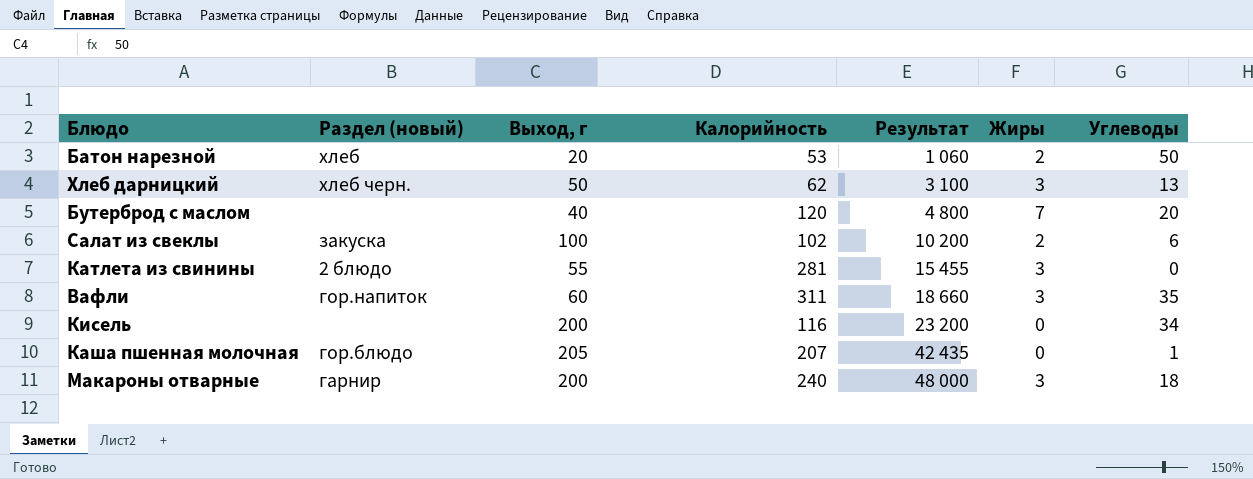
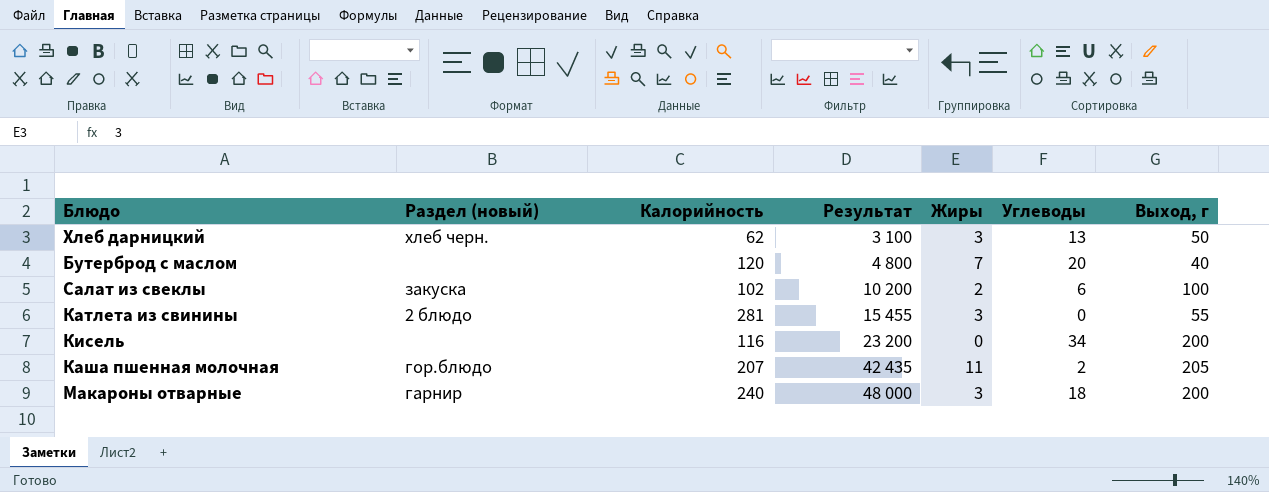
column Выход, г | position: 3 -> 7
row Батон нарезной: хлеб | 20 | 53 | 1 060 | 2 | 50 -> none
row Вафли: гор.напиток | 60 | 311 | 18 660 | 3 | 35 -> none
Каша пшенная молочная | Жиры: 0 -> 11
Каша пшенная молочная | Углеводы: 1 -> 2

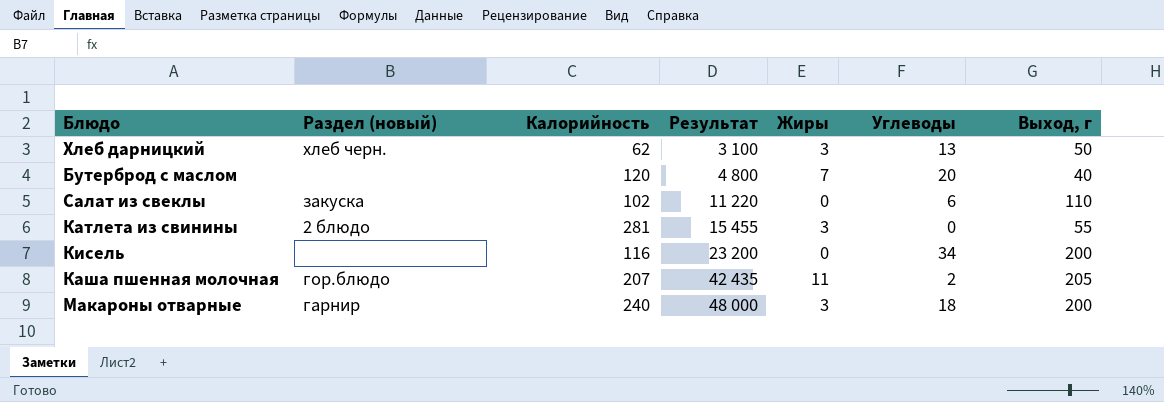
Салат из свеклы | Результат: 10 200 -> 11 220
Салат из свеклы | Жиры: 2 -> 0
Салат из свеклы | Выход, г: 100 -> 110

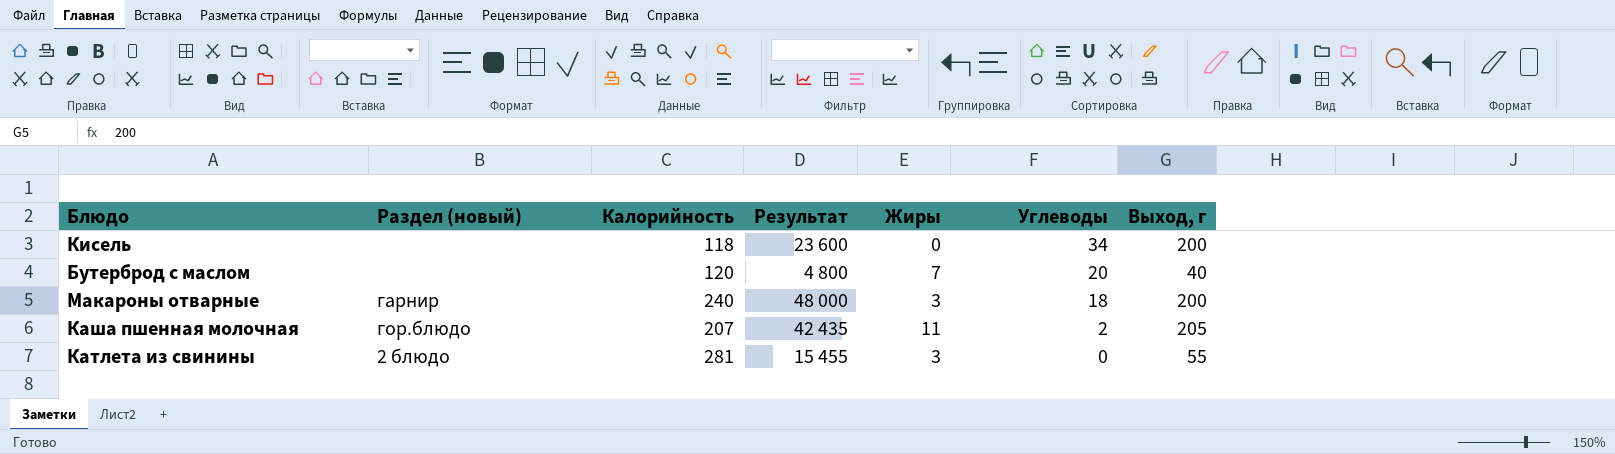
row order: Результат ascending -> Углеводы descending
row Хлеб дарницкий: хлеб черн. | 62 | 3 100 | 3 | 13 | 50 -> none
row Салат из свеклы: закуска | 102 | 11 220 | 0 | 6 | 110 -> none
Кисель | Калорийность: 116 -> 118
Кисель | Результат: 23 200 -> 23 600

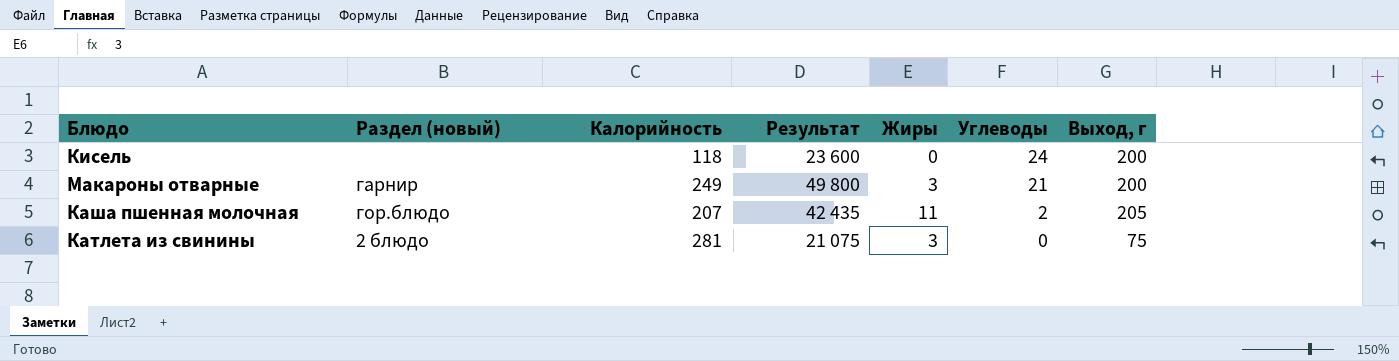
row Бутерброд с маслом: none | 120 | 4 800 | 7 | 20 | 40 -> none
Кисель | Углеводы: 34 -> 24
Макароны отварные | Калорийность: 240 -> 249
Макароны отварные | Результат: 48 000 -> 49 800
Макароны отварные | Углеводы: 18 -> 21
Катлета из свинины | Результат: 15 455 -> 21 075
Катлета из свинины | Выход, г: 55 -> 75

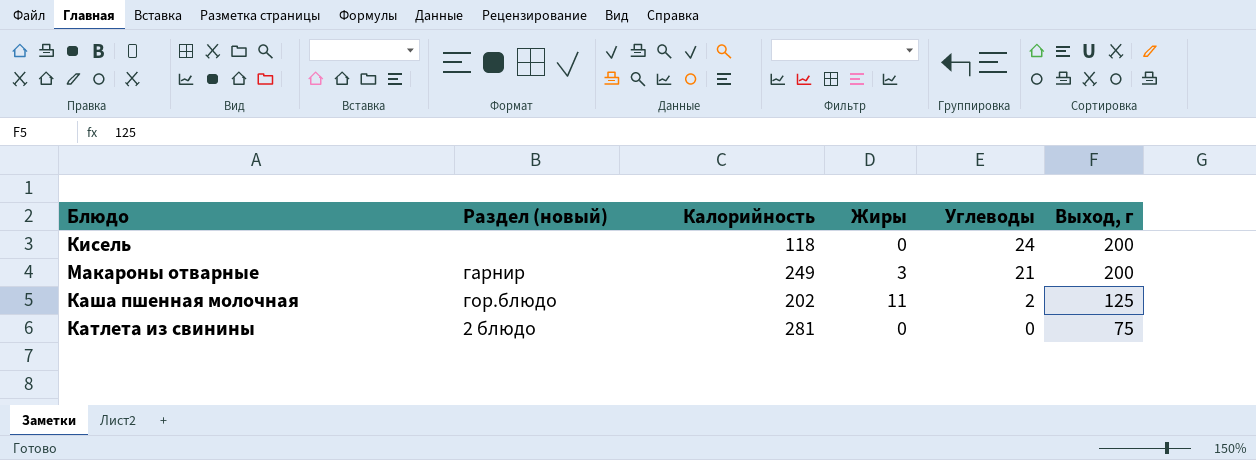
column Результат | formula: [Калорийность] * [Выход, г] -> none
Каша пшенная молочная | Калорийность: 207 -> 202
Каша пшенная молочная | Выход, г: 205 -> 125
Катлета из свинины | Жиры: 3 -> 0

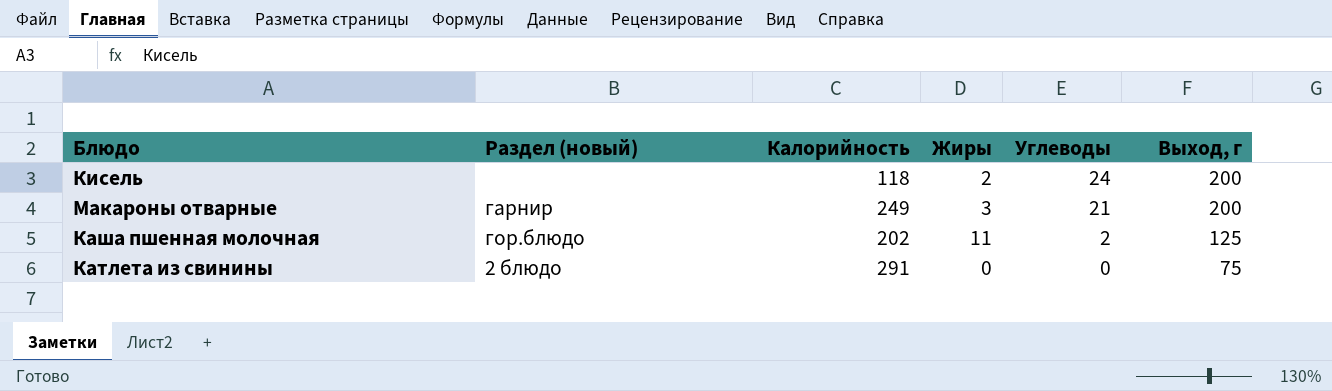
Кисель | Жиры: 0 -> 2
Катлета из свинины | Калорийность: 281 -> 291

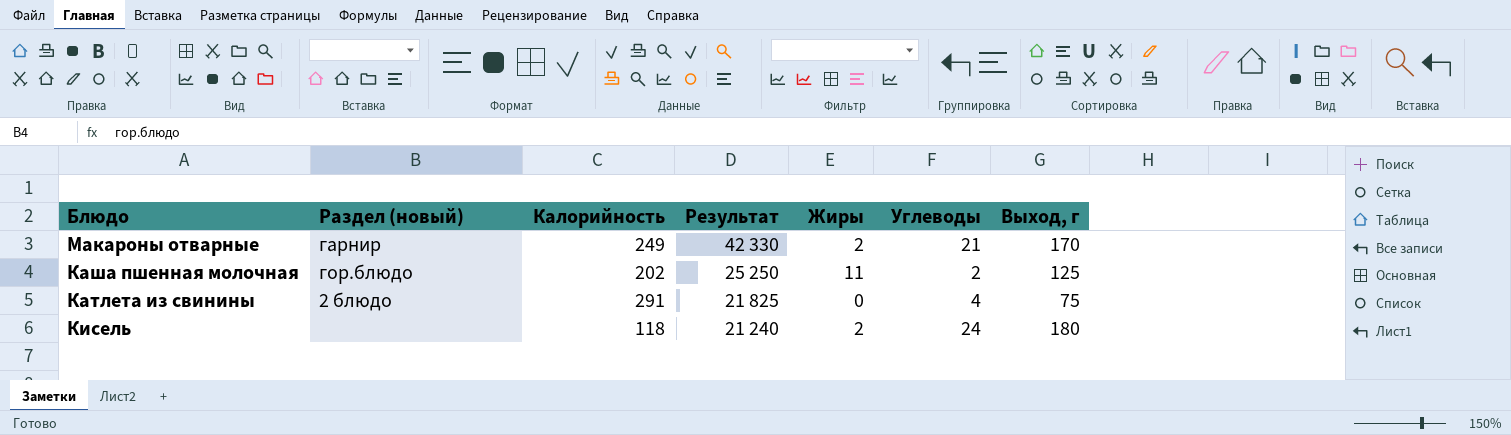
row order: Углеводы descending -> Результат descending
column Результат | formula: none -> [Калорийность] * [Выход, г]
Макароны отварные | Жиры: 3 -> 2
Макароны отварные | Выход, г: 200 -> 170
Катлета из свинины | Углеводы: 0 -> 4
Кисель | Выход, г: 200 -> 180

